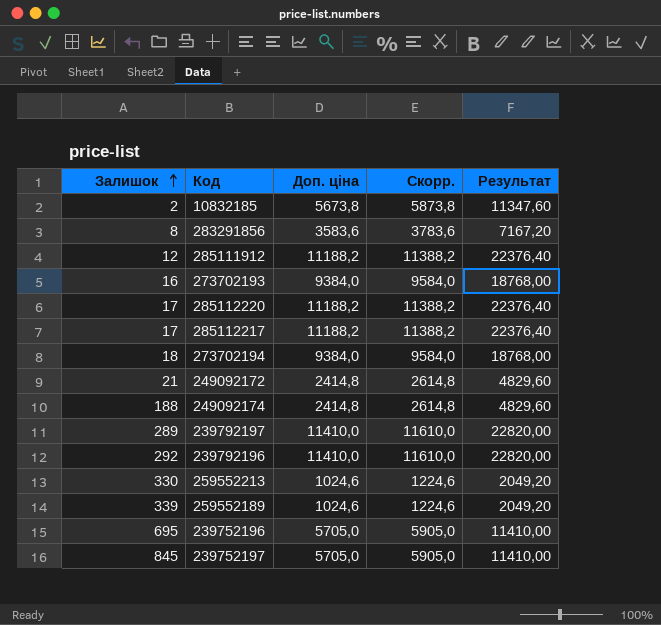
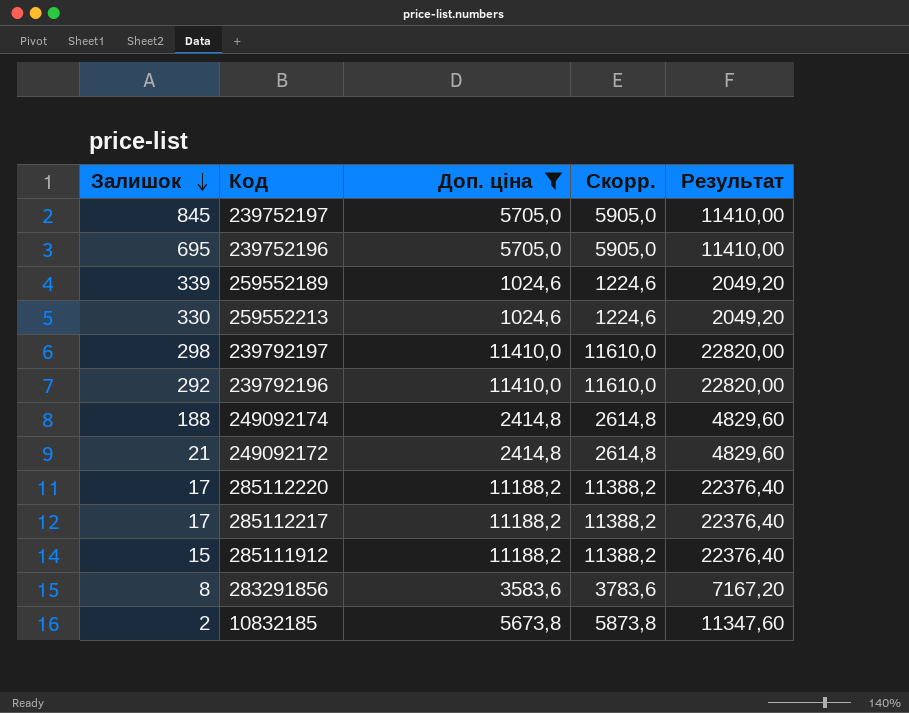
filter: none -> Доп. ціна != 9384,0
row order: Залишок ascending -> Залишок descending
239792197 | Залишок: 289 -> 298
285111912 | Залишок: 12 -> 15

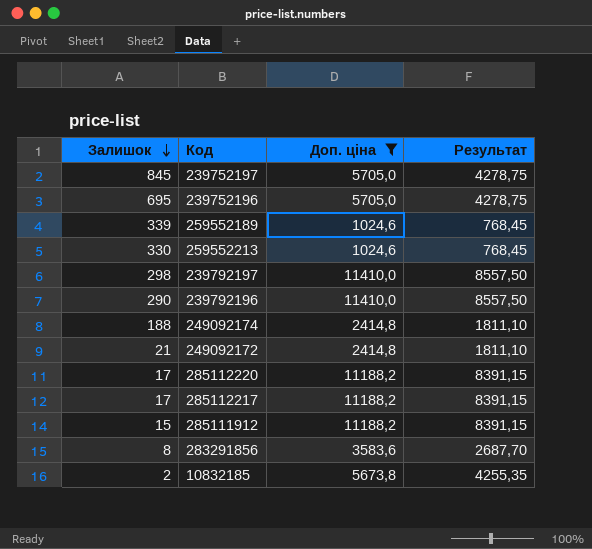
column Скорр. | formula: [Доп. ціна] + 200 -> none
column Результат | formula: [Доп. ціна] * 2 -> [Доп. ціна] * 0,75
239792196 | Залишок: 292 -> 290

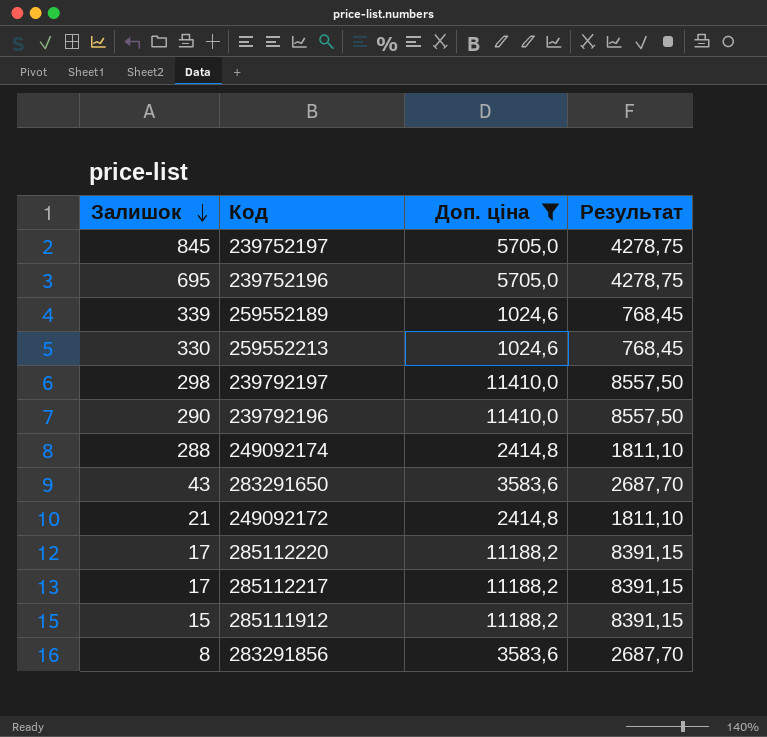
row 10832185: 2 | 5673,8 | 4255,35 -> none
249092174 | Залишок: 188 -> 288
row 283291650: none -> 43 | 3583,6 | 2687,70

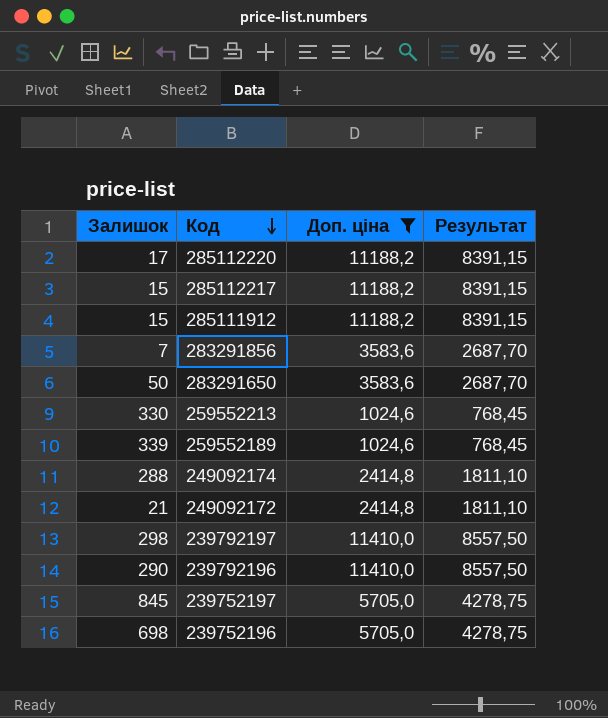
row order: Залишок descending -> Код descending
285112217 | Залишок: 17 -> 15
283291856 | Залишок: 8 -> 7
283291650 | Залишок: 43 -> 50
239752196 | Залишок: 695 -> 698

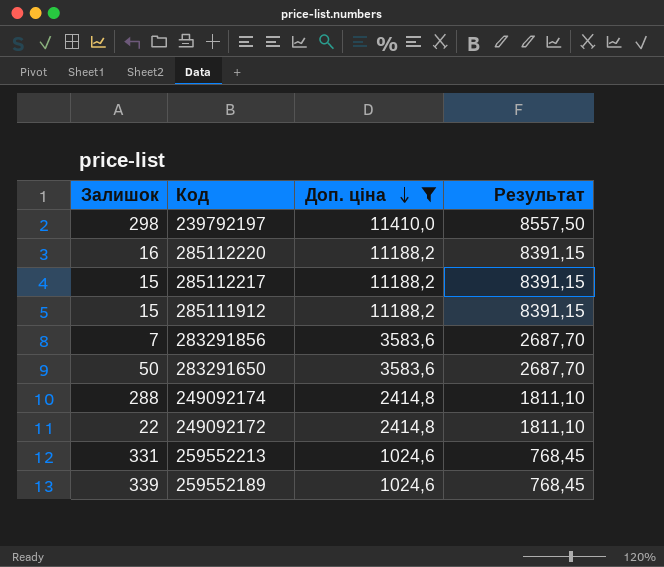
row order: Код descending -> Доп. ціна descending
row 239792196: 290 | 11410,0 | 8557,50 -> none
row 239752197: 845 | 5705,0 | 4278,75 -> none
row 239752196: 698 | 5705,0 | 4278,75 -> none
285112220 | Залишок: 17 -> 16
249092172 | Залишок: 21 -> 22
259552213 | Залишок: 330 -> 331

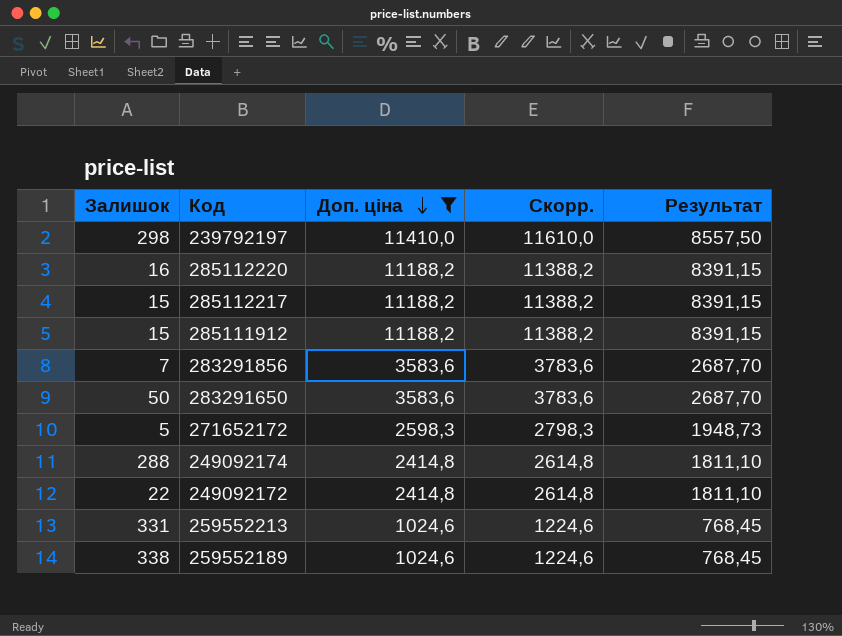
column Скорр. | formula: none -> [Доп. ціна] + 200
row 271652172: none -> 5 | 2598,3 | 2798,3 | 1948,73
259552189 | Залишок: 339 -> 338

